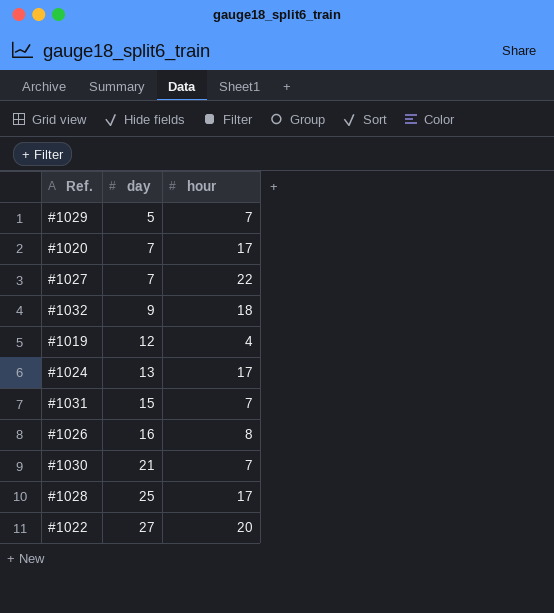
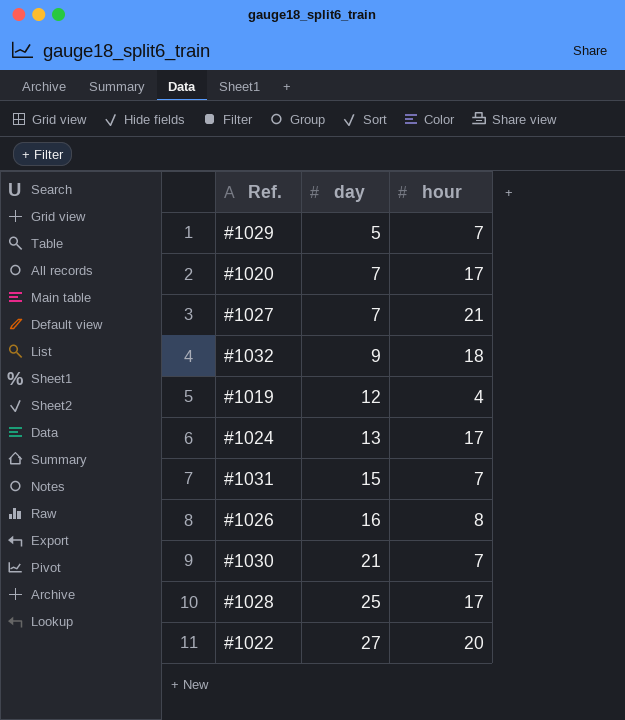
#1027 | hour: 22 -> 21

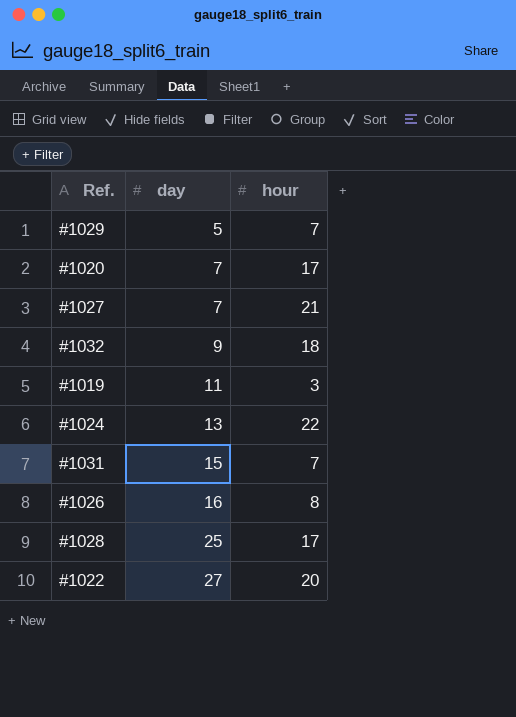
row #1030: 21 | 7 -> none
#1019 | day: 12 -> 11
#1019 | hour: 4 -> 3
#1024 | hour: 17 -> 22

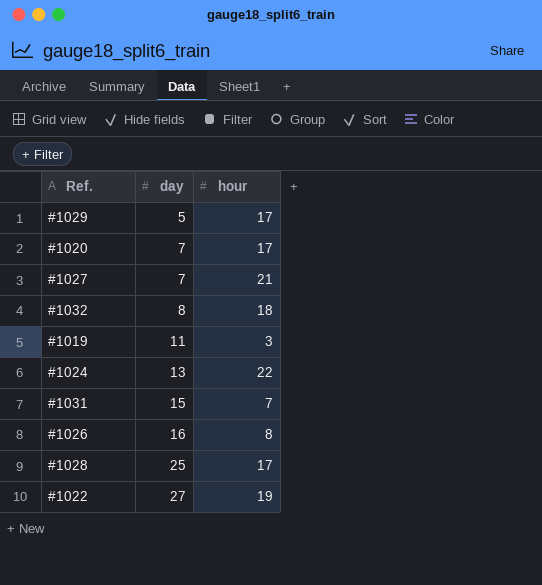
#1029 | hour: 7 -> 17
#1032 | day: 9 -> 8
#1022 | hour: 20 -> 19

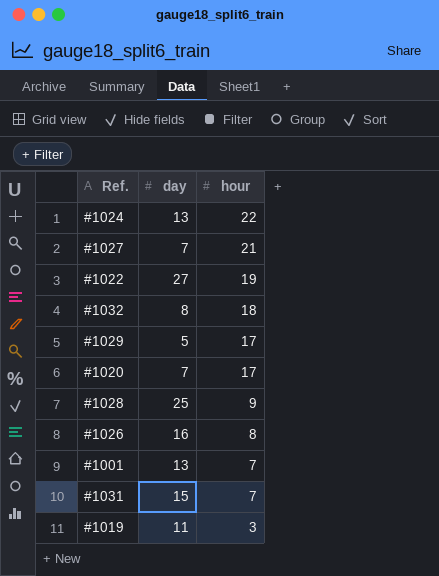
row order: day ascending -> hour descending
#1028 | hour: 17 -> 9
row #1001: none -> 13 | 7

